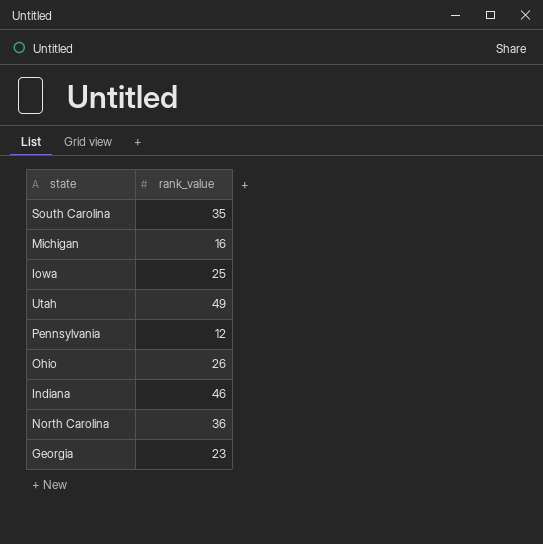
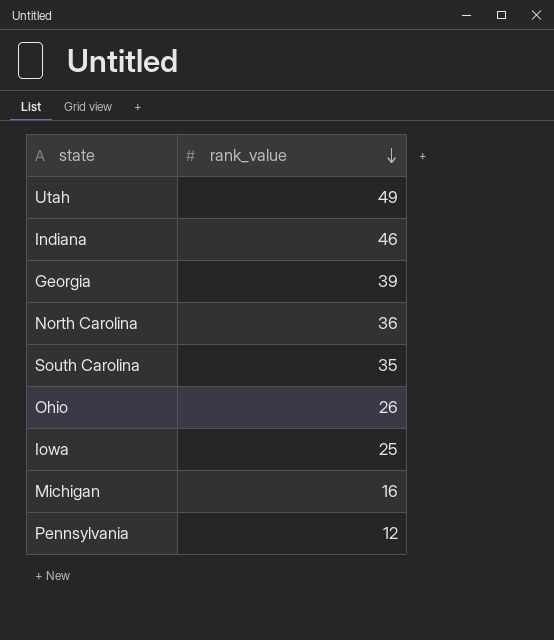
row order: none -> rank_value descending
Georgia | rank_value: 23 -> 39

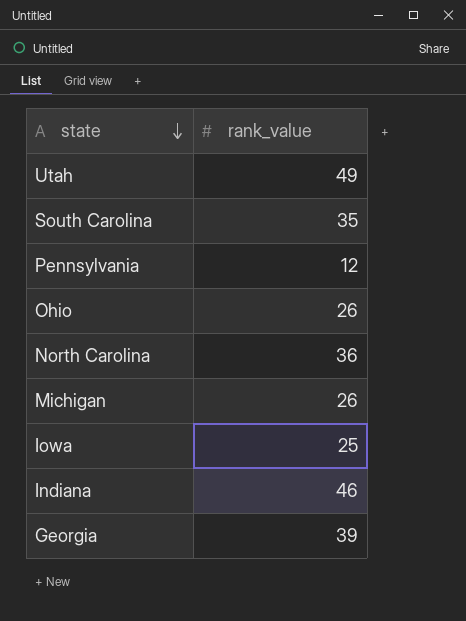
row order: rank_value descending -> state descending
Michigan | rank_value: 16 -> 26

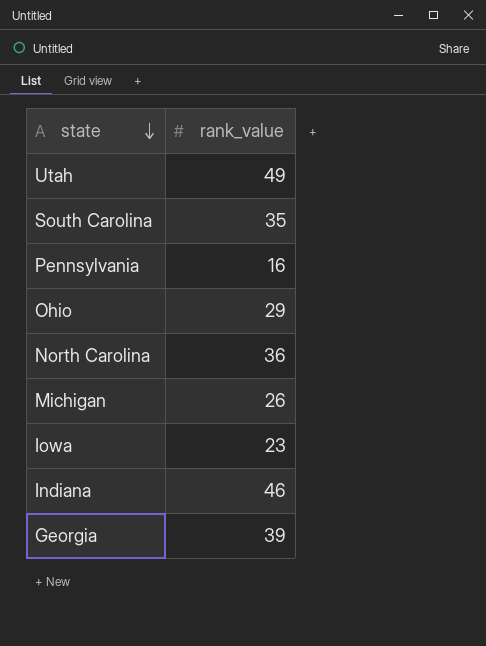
Pennsylvania | rank_value: 12 -> 16
Ohio | rank_value: 26 -> 29
Iowa | rank_value: 25 -> 23

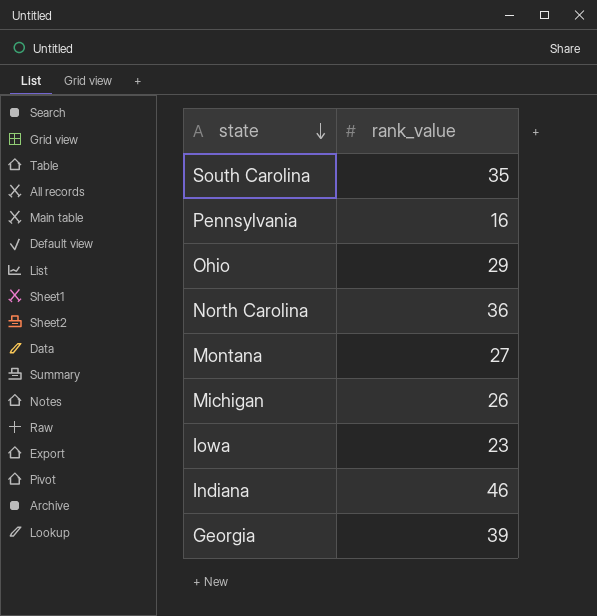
row Utah: 49 -> none
row Montana: none -> 27

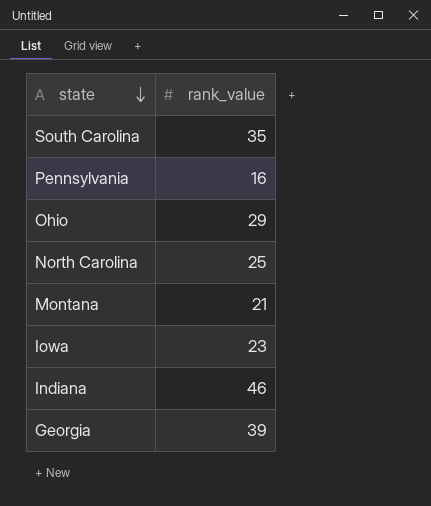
row Michigan: 26 -> none
North Carolina | rank_value: 36 -> 25
Montana | rank_value: 27 -> 21

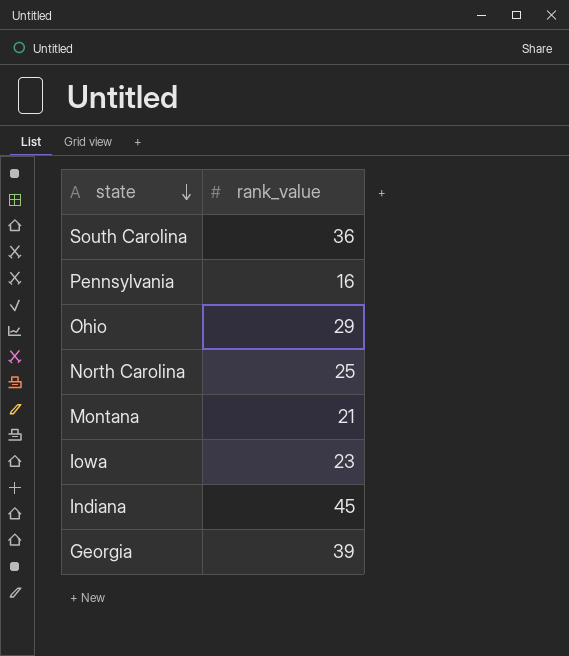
South Carolina | rank_value: 35 -> 36
Indiana | rank_value: 46 -> 45

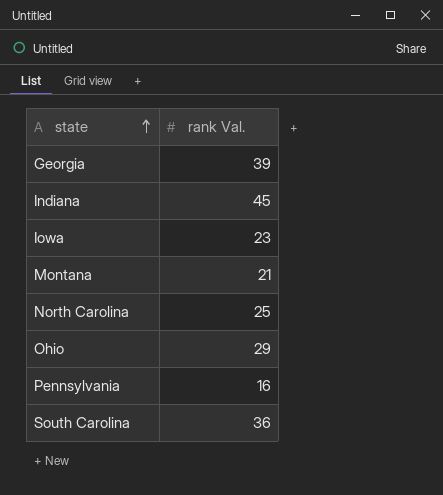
row order: state descending -> state ascending
column name: rank_value -> rank Val.

